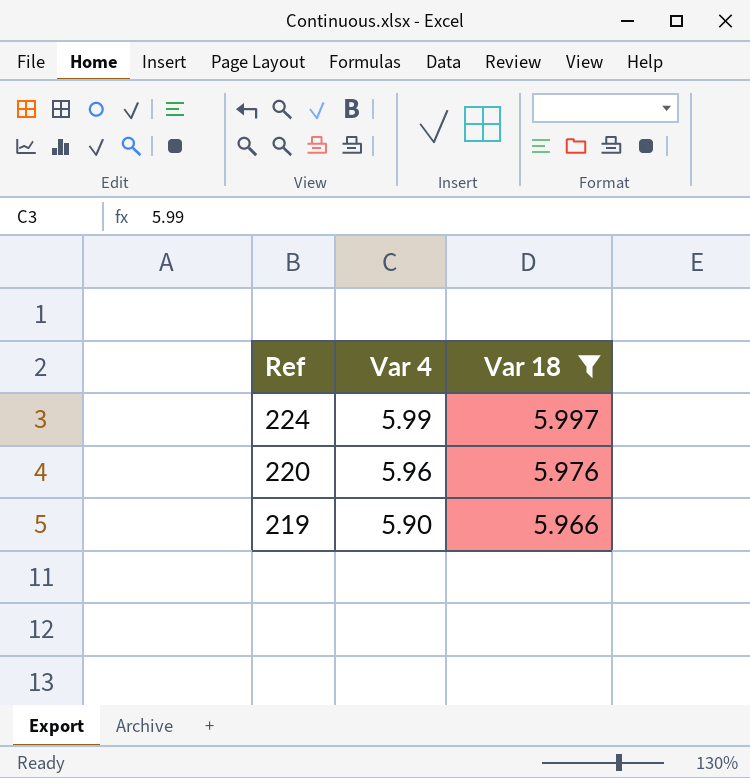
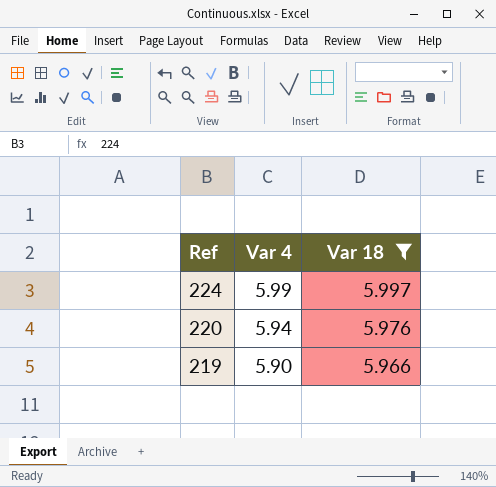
220 | Var 4: 5.96 -> 5.94

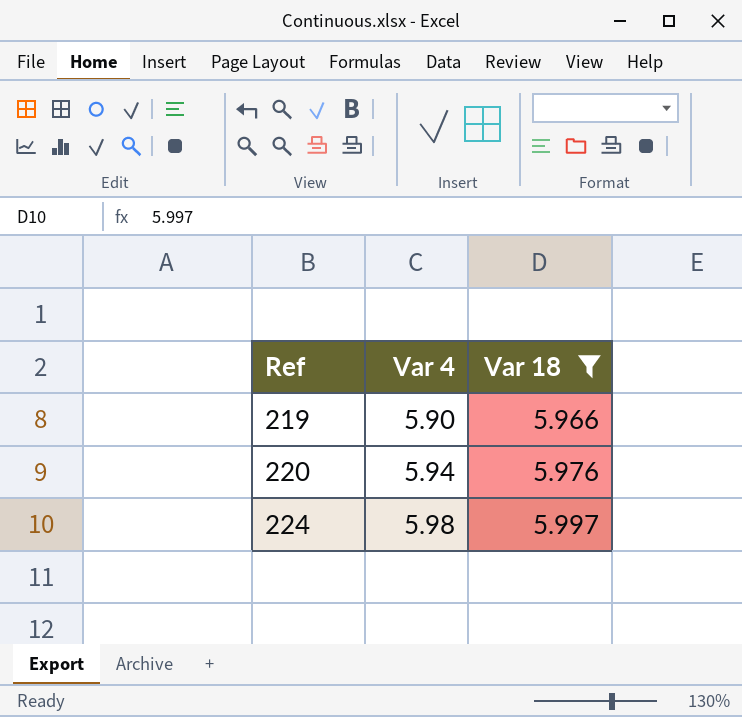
row order: Ref descending -> Ref ascending
224 | Var 4: 5.99 -> 5.98

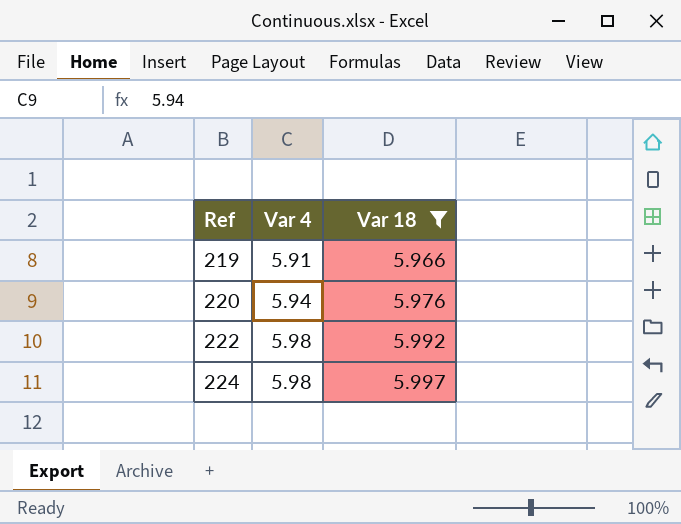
219 | Var 4: 5.90 -> 5.91
row 222: none -> 5.98 | 5.992

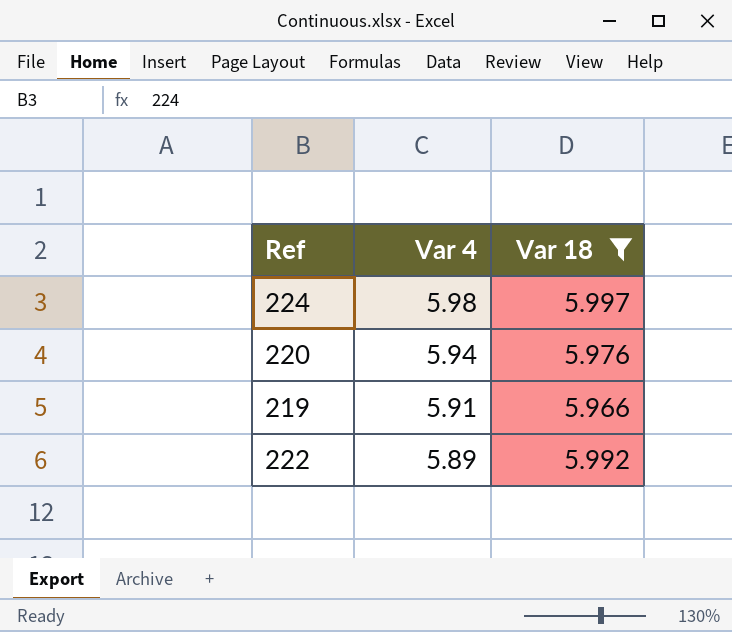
row order: Ref ascending -> Var 4 descending
222 | Var 4: 5.98 -> 5.89

